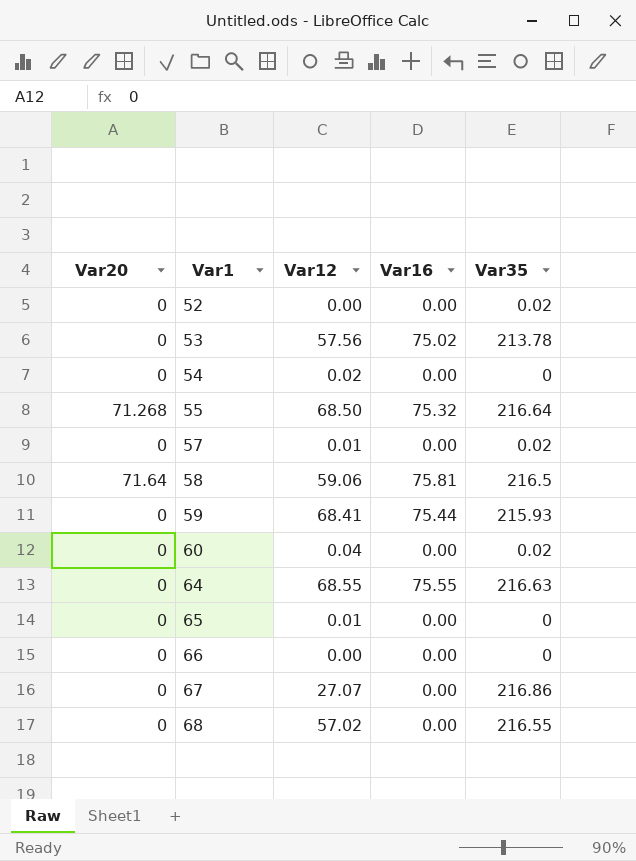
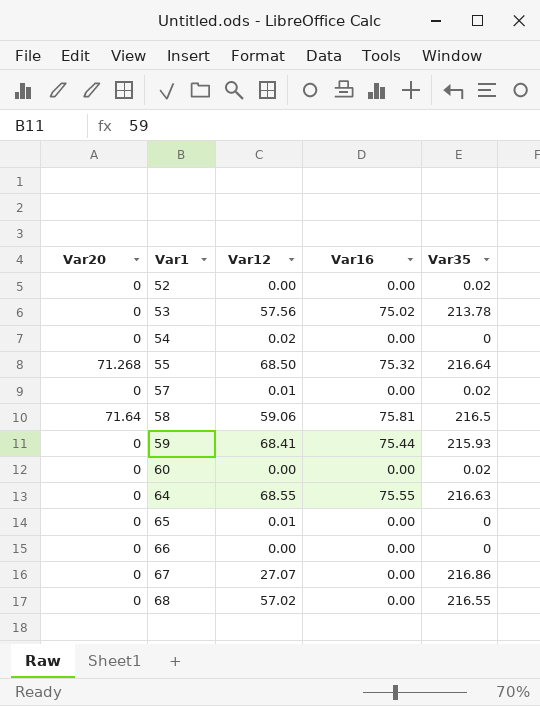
60 | Var12: 0.04 -> 0.00

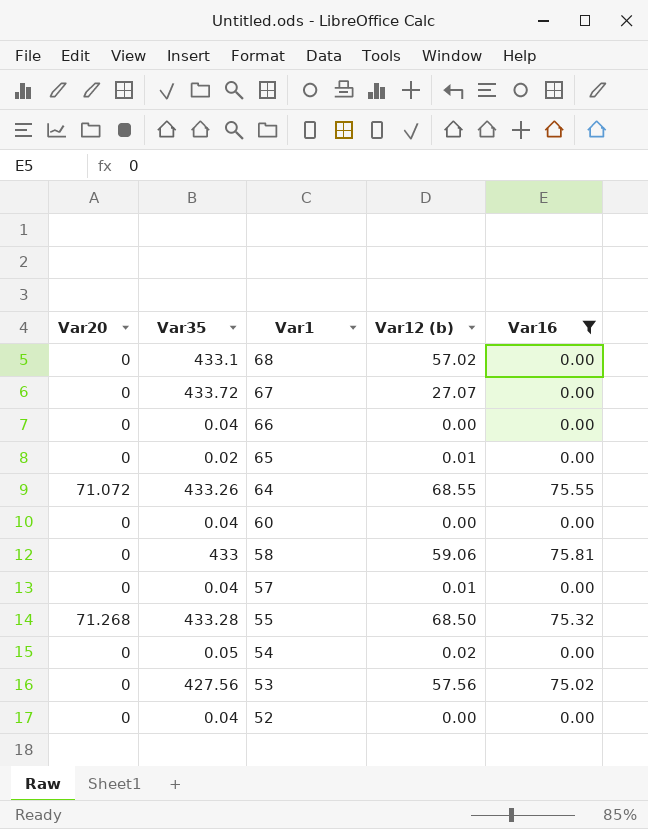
filter: none -> Var16 != 75.44
row order: Var1 ascending -> Var1 descending
column Var35 | position: 5 -> 2
column name: Var12 -> Var12 (b)
68 | Var35: 216.55 -> 433.1
67 | Var35: 216.86 -> 433.72
66 | Var35: 0 -> 0.04
65 | Var35: 0 -> 0.02
64 | Var20: 0 -> 71.072
64 | Var35: 216.63 -> 433.26
60 | Var35: 0.02 -> 0.04
58 | Var20: 71.64 -> 0
58 | Var35: 216.5 -> 433
57 | Var35: 0.02 -> 0.04
55 | Var35: 216.64 -> 433.28
54 | Var35: 0 -> 0.05
53 | Var35: 213.78 -> 427.56
52 | Var35: 0.02 -> 0.04

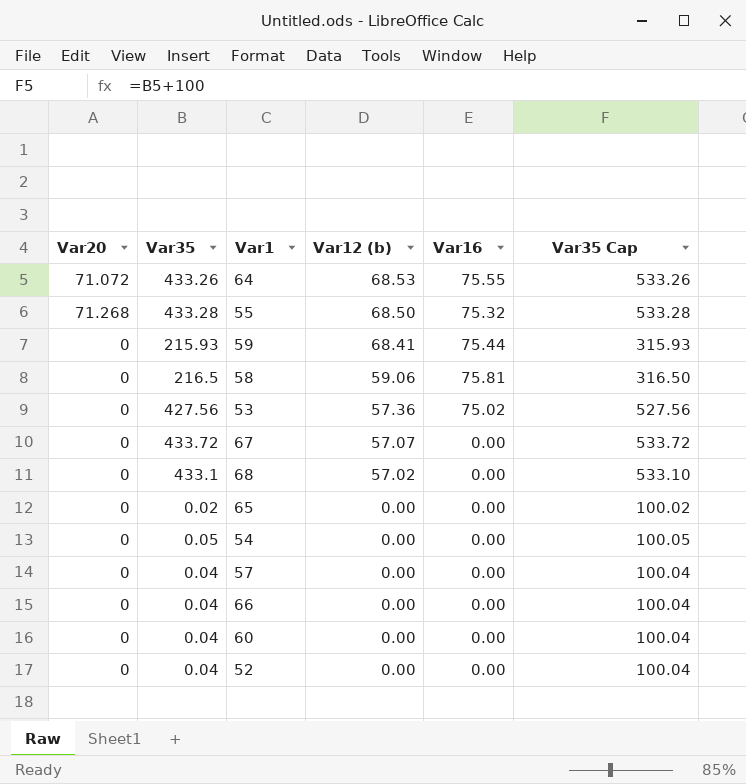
filter: Var16 != 75.44 -> none
row order: Var1 descending -> Var12 (b) descending
column Var35 Cap | formula: none -> [Var35] + 100
64 | Var12 (b): 68.55 -> 68.53
58 | Var35: 433 -> 216.5
53 | Var12 (b): 57.56 -> 57.36
67 | Var12 (b): 27.07 -> 57.07
65 | Var12 (b): 0.01 -> 0.00
54 | Var12 (b): 0.02 -> 0.00
57 | Var12 (b): 0.01 -> 0.00

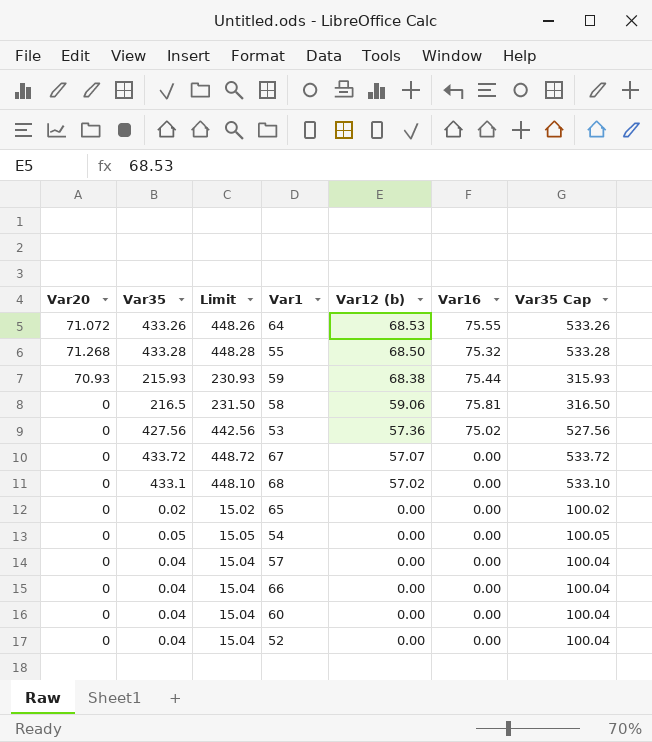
column Limit | formula: none -> [Var35] + 15
59 | Var20: 0 -> 70.93
59 | Var12 (b): 68.41 -> 68.38

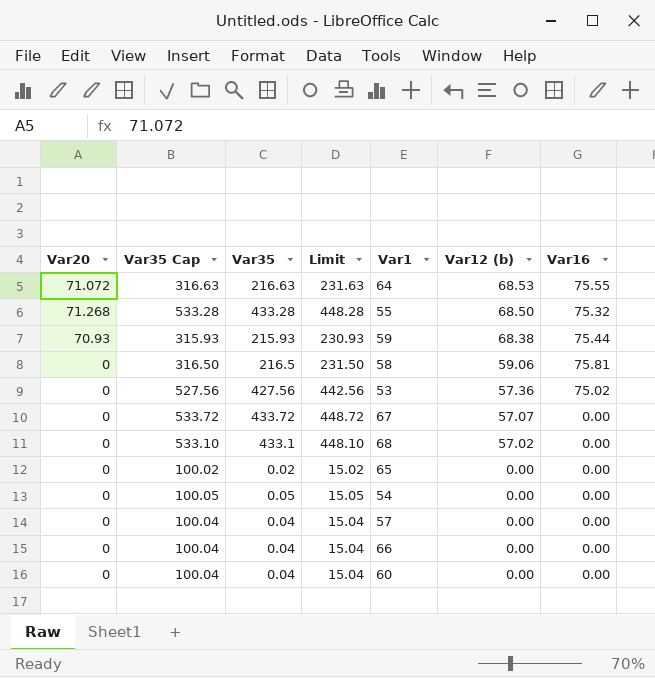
column Var35 Cap | position: 7 -> 2
row 52: 0 | 0.04 | 15.04 | 0.00 | 0.00 | 100.04 -> none
64 | Var35 Cap: 533.26 -> 316.63
64 | Var35: 433.26 -> 216.63
64 | Limit: 448.26 -> 231.63

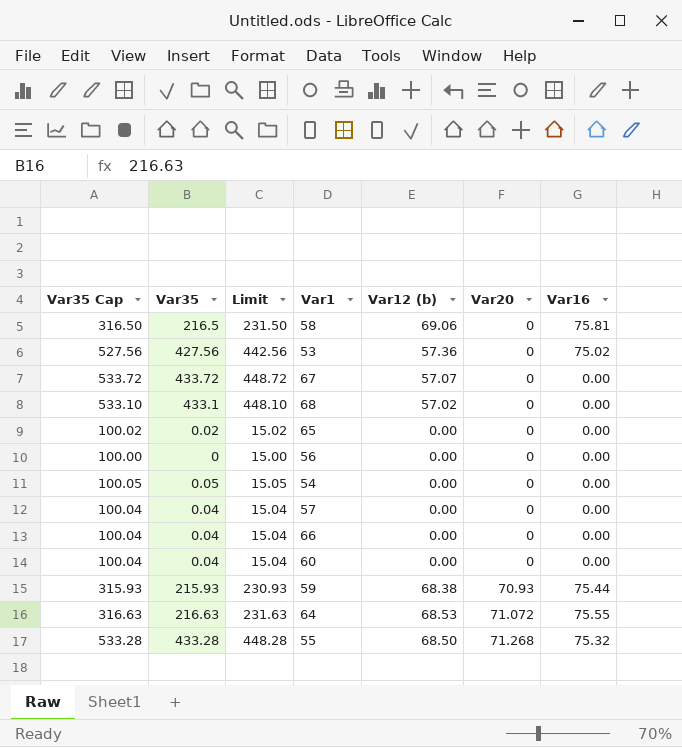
row order: Var12 (b) descending -> Var20 ascending
column Var20 | position: 1 -> 6
58 | Var12 (b): 59.06 -> 69.06
row 56: none -> 100.00 | 0 | 15.00 | 0.00 | 0 | 0.00

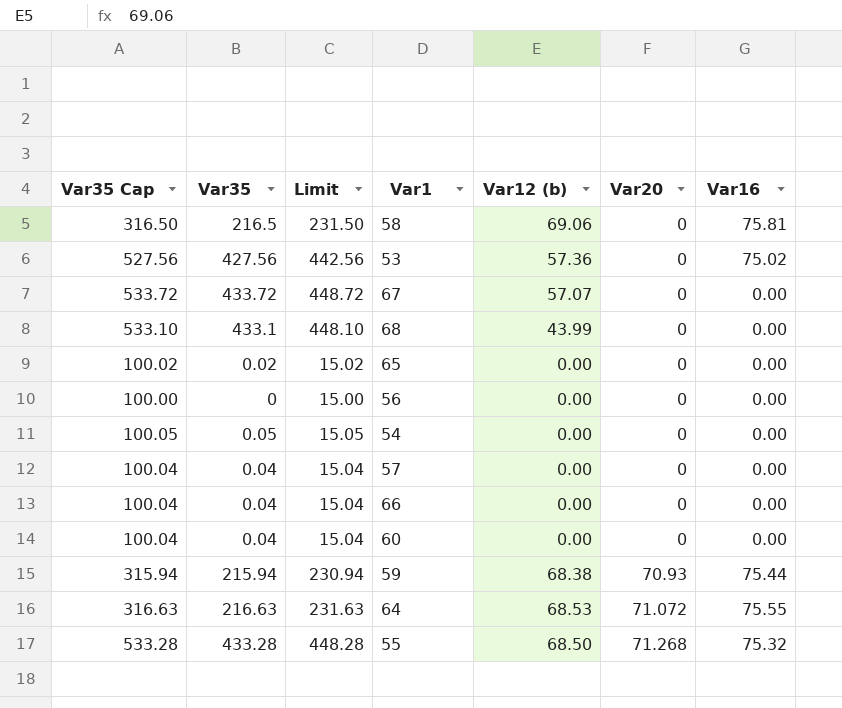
68 | Var12 (b): 57.02 -> 43.99
59 | Var35 Cap: 315.93 -> 315.94
59 | Var35: 215.93 -> 215.94
59 | Limit: 230.93 -> 230.94

